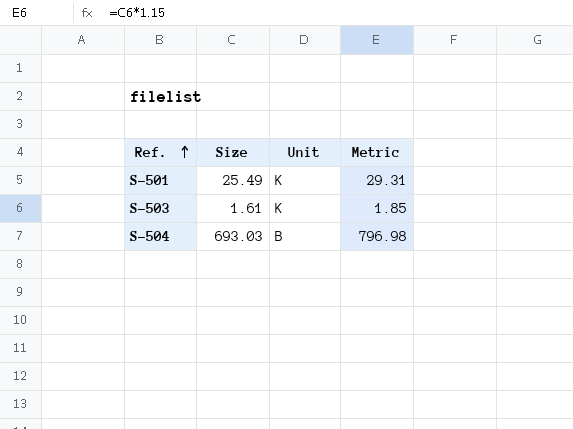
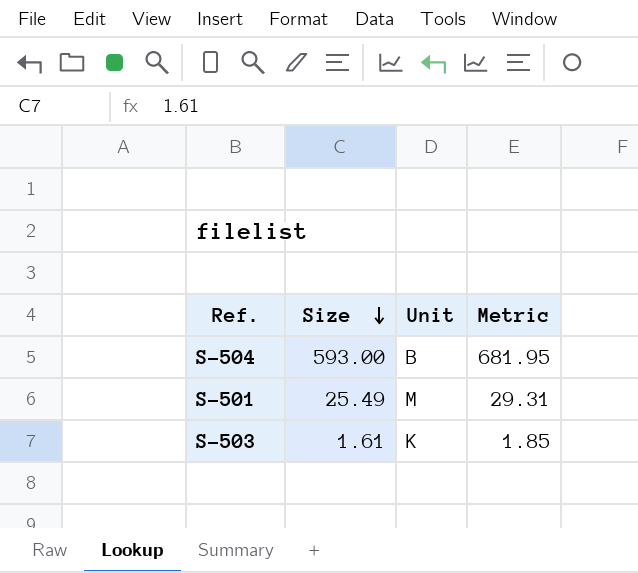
row order: Ref. ascending -> Size descending
S-504 | Size: 693.03 -> 593.00
S-504 | Metric: 796.98 -> 681.95
S-501 | Unit: K -> M

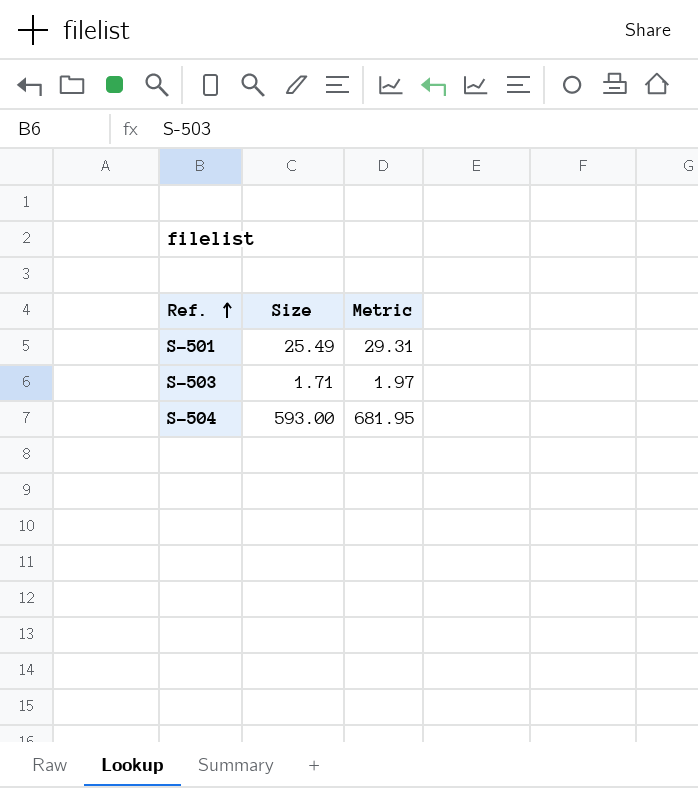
row order: Size descending -> Ref. ascending
column Unit | position: 3 -> none
S-503 | Size: 1.61 -> 1.71
S-503 | Metric: 1.85 -> 1.97

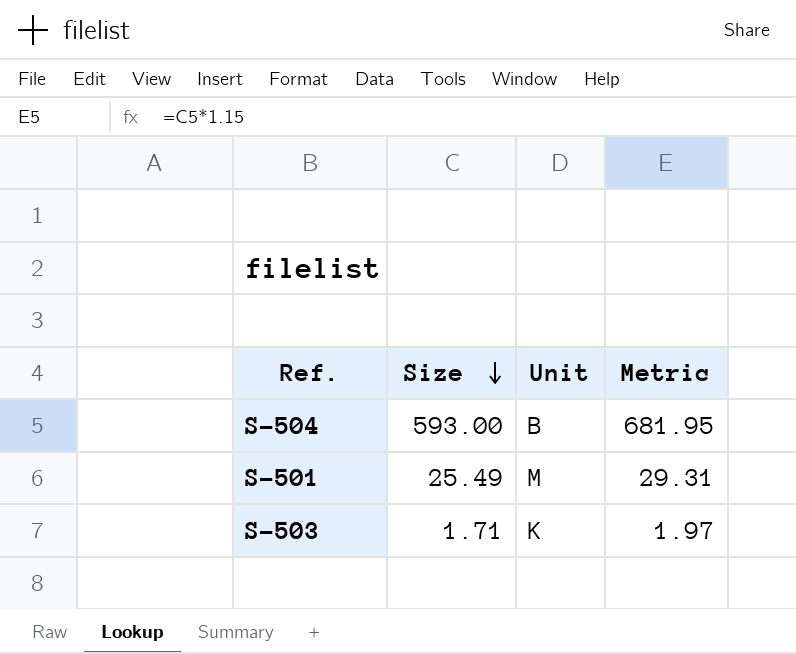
row order: Ref. ascending -> Size descending
column Unit | position: none -> 3

